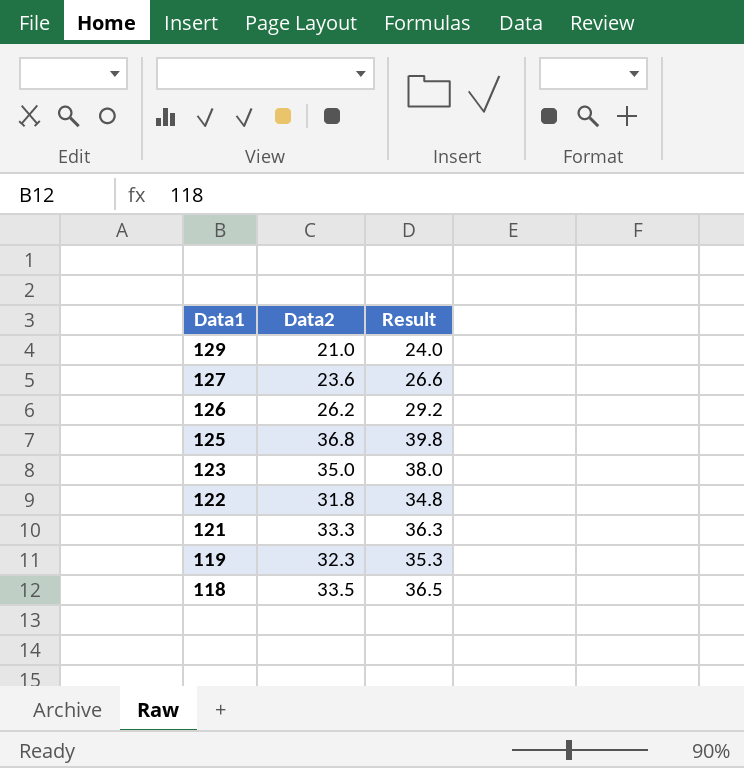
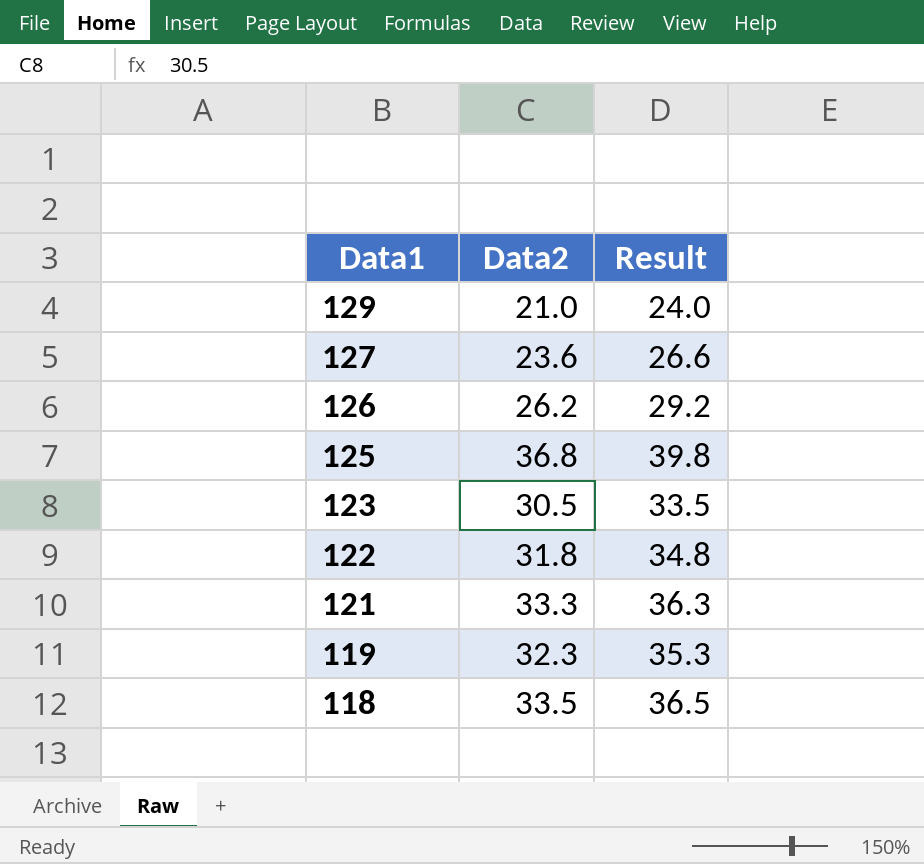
123 | Data2: 35.0 -> 30.5
123 | Result: 38.0 -> 33.5

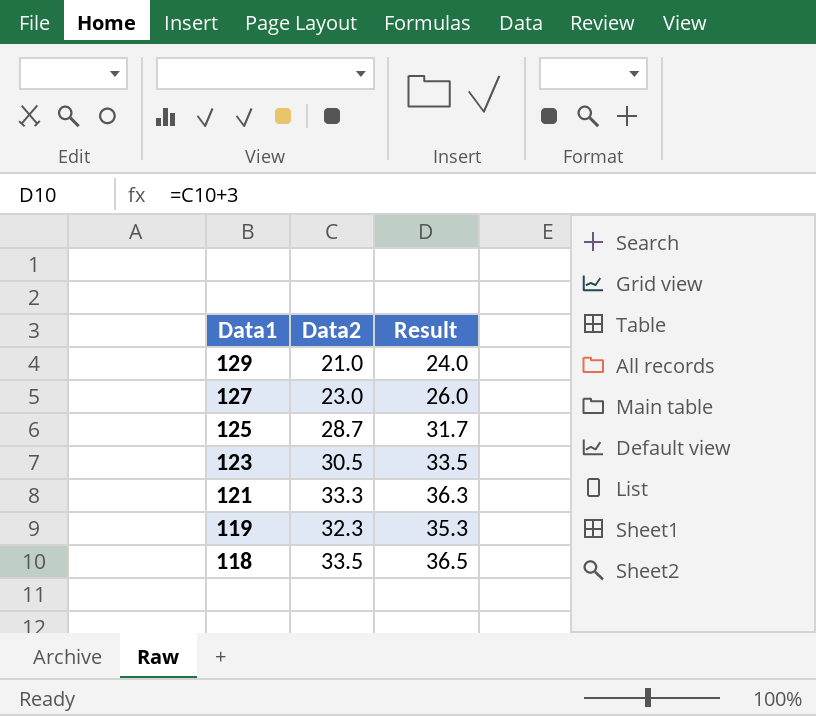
row 126: 26.2 | 29.2 -> none
row 122: 31.8 | 34.8 -> none
127 | Data2: 23.6 -> 23.0
127 | Result: 26.6 -> 26.0
125 | Data2: 36.8 -> 28.7
125 | Result: 39.8 -> 31.7

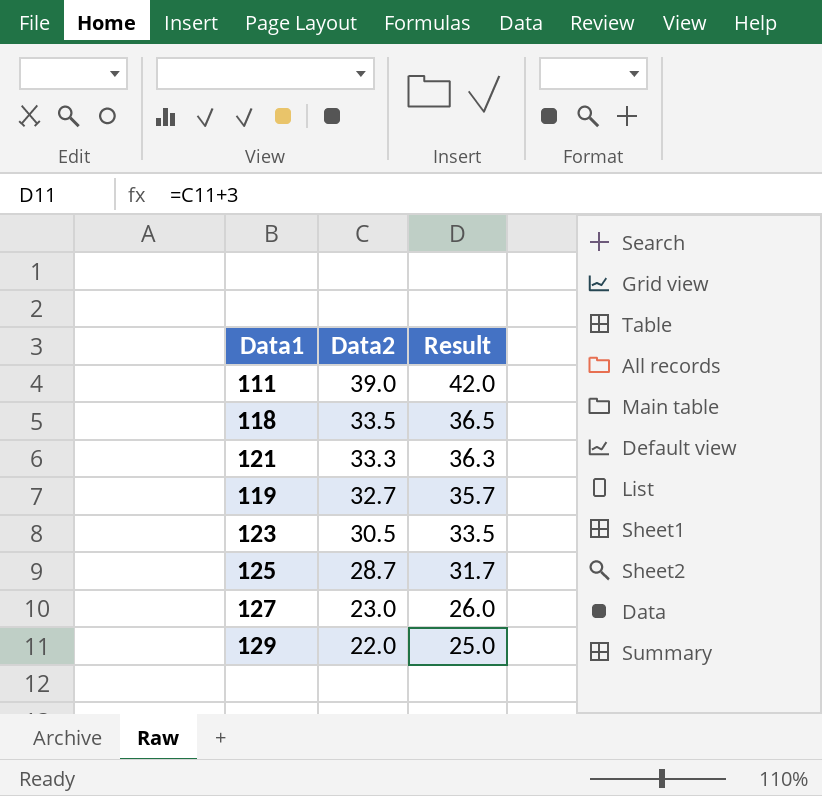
row order: Data1 descending -> Data2 descending
row 111: none -> 39.0 | 42.0
119 | Data2: 32.3 -> 32.7
119 | Result: 35.3 -> 35.7
129 | Data2: 21.0 -> 22.0
129 | Result: 24.0 -> 25.0

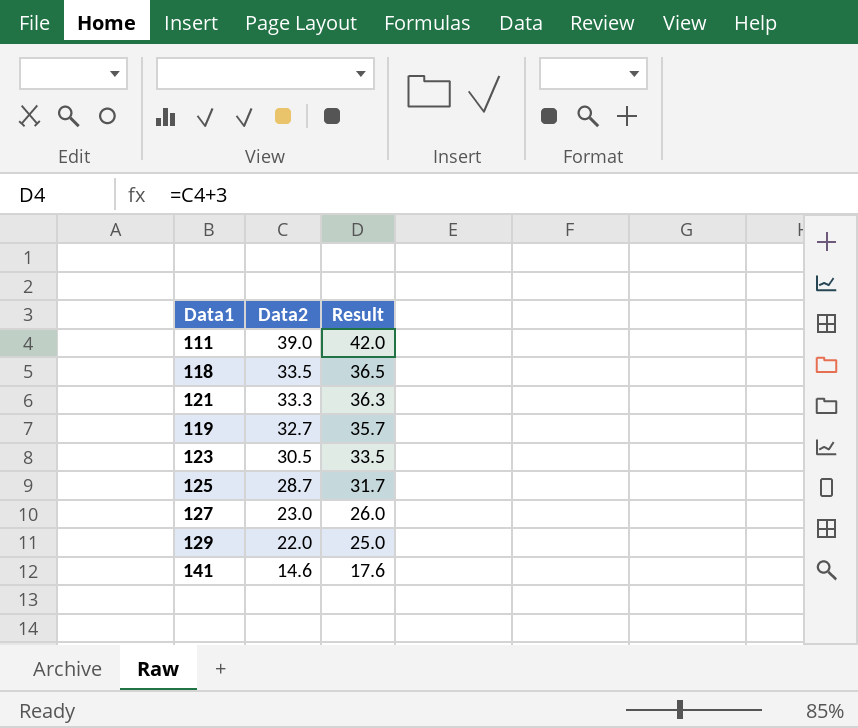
row 141: none -> 14.6 | 17.6

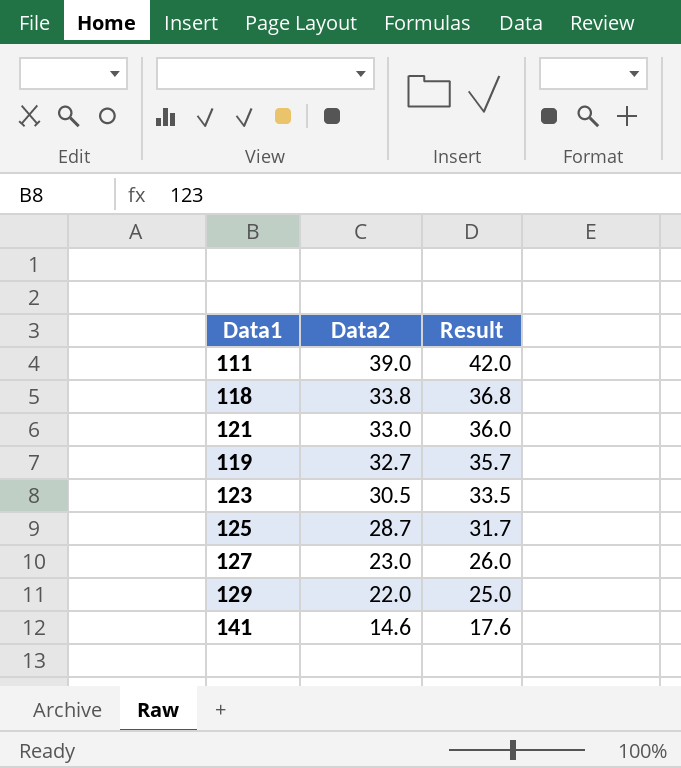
118 | Data2: 33.5 -> 33.8
118 | Result: 36.5 -> 36.8
121 | Data2: 33.3 -> 33.0
121 | Result: 36.3 -> 36.0

